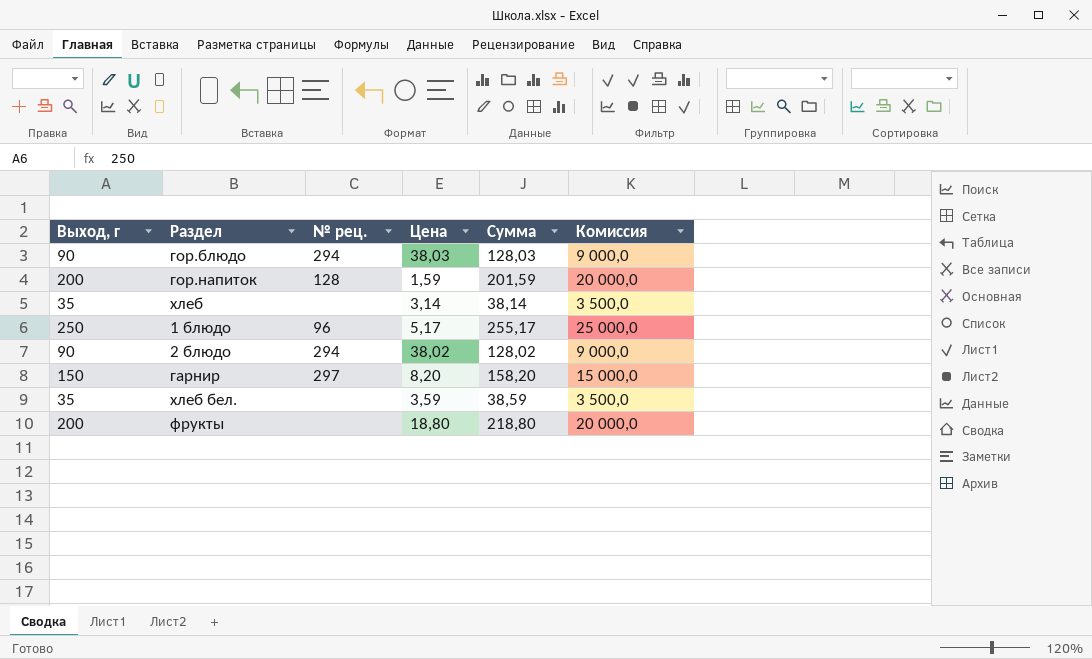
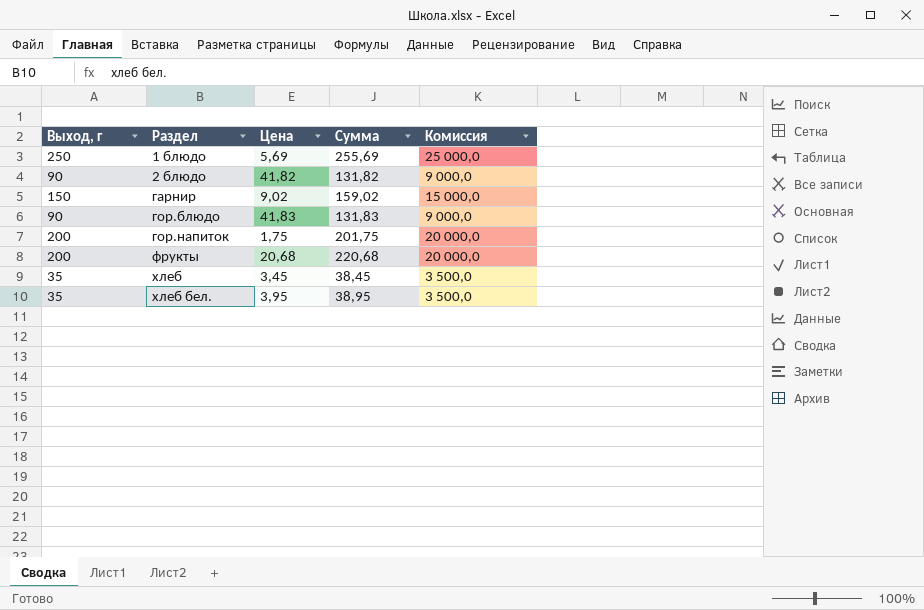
row order: none -> Раздел ascending
column № рец. | position: 3 -> none
1 блюдо | Цена: 5,17 -> 5,69
1 блюдо | Сумма: 255,17 -> 255,69
2 блюдо | Цена: 38,02 -> 41,82
2 блюдо | Сумма: 128,02 -> 131,82
гарнир | Цена: 8,20 -> 9,02
гарнир | Сумма: 158,20 -> 159,02
гор.блюдо | Цена: 38,03 -> 41,83
гор.блюдо | Сумма: 128,03 -> 131,83
гор.напиток | Цена: 1,59 -> 1,75
гор.напиток | Сумма: 201,59 -> 201,75
фрукты | Цена: 18,80 -> 20,68
фрукты | Сумма: 218,80 -> 220,68
хлеб | Цена: 3,14 -> 3,45
хлеб | Сумма: 38,14 -> 38,45
хлеб бел. | Цена: 3,59 -> 3,95
хлеб бел. | Сумма: 38,59 -> 38,95

